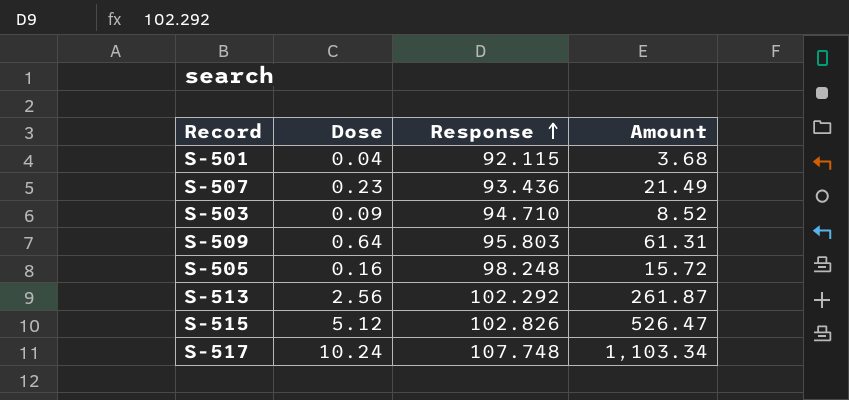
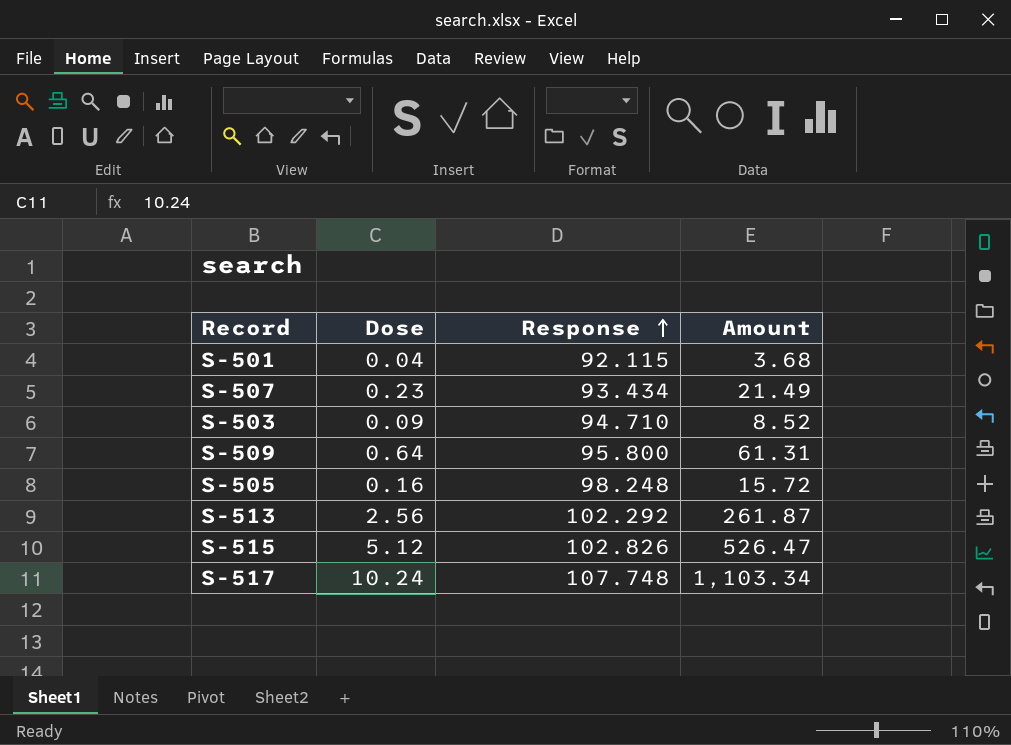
S-507 | Response: 93.436 -> 93.434
S-509 | Response: 95.803 -> 95.800

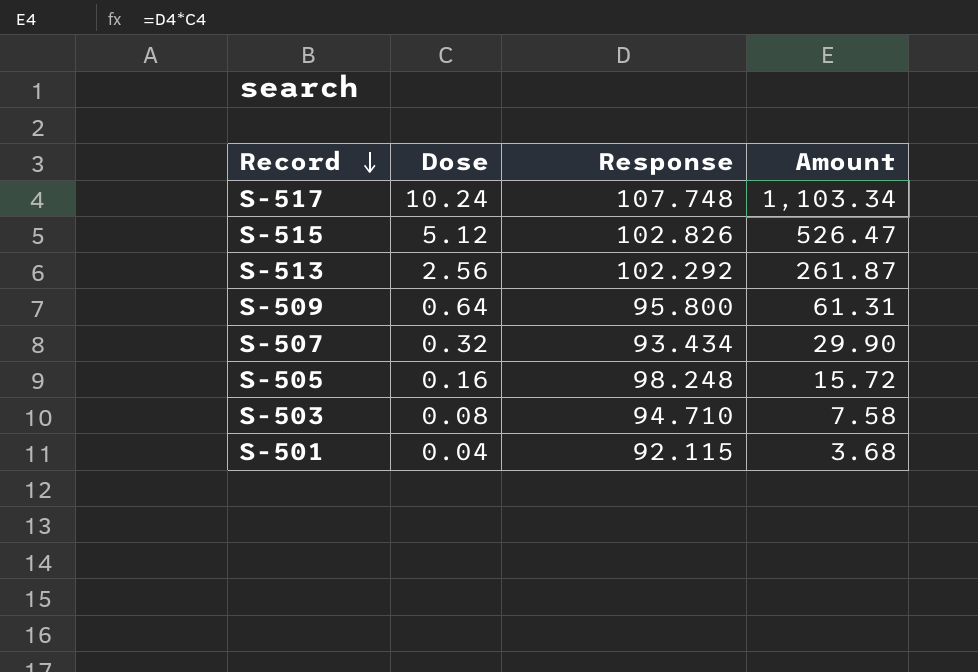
row order: Response ascending -> Record descending
S-507 | Dose: 0.23 -> 0.32
S-507 | Amount: 21.49 -> 29.90
S-503 | Dose: 0.09 -> 0.08
S-503 | Amount: 8.52 -> 7.58

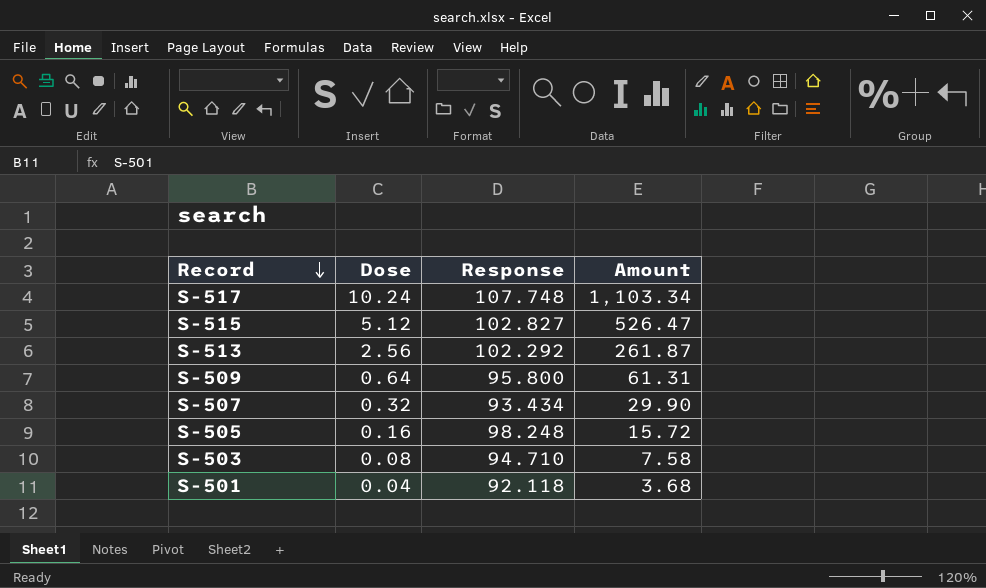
S-515 | Response: 102.826 -> 102.827
S-501 | Response: 92.115 -> 92.118

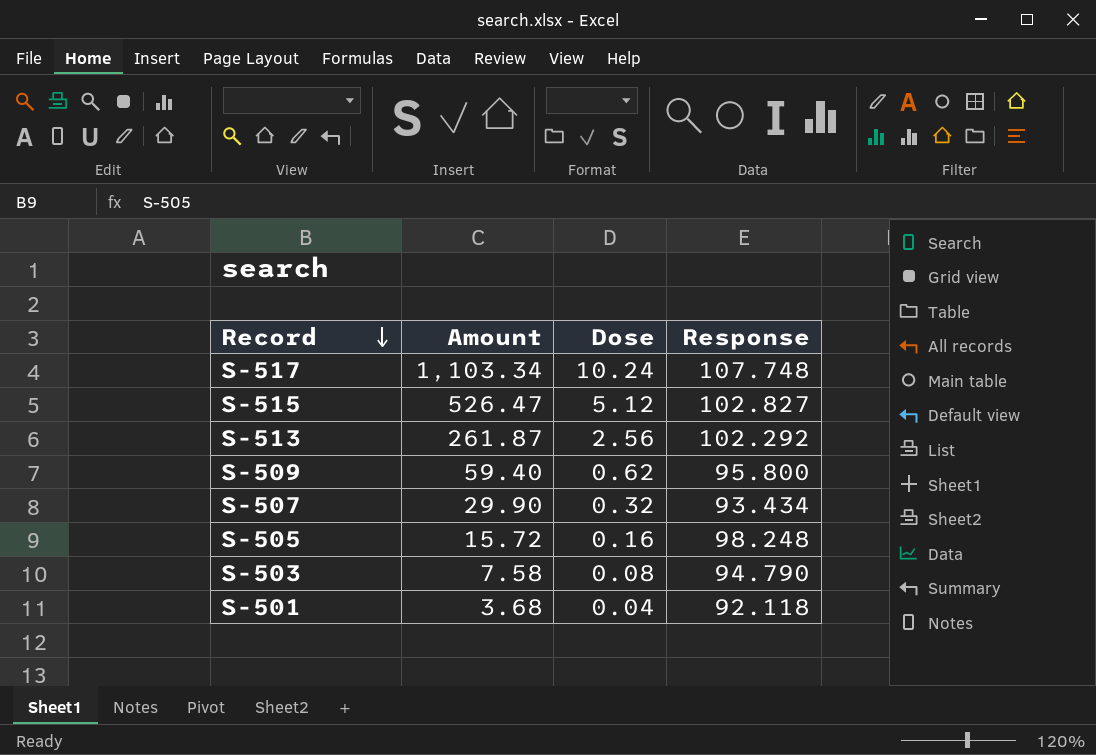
column Amount | position: 4 -> 2
S-509 | Amount: 61.31 -> 59.40
S-509 | Dose: 0.64 -> 0.62
S-503 | Response: 94.710 -> 94.790

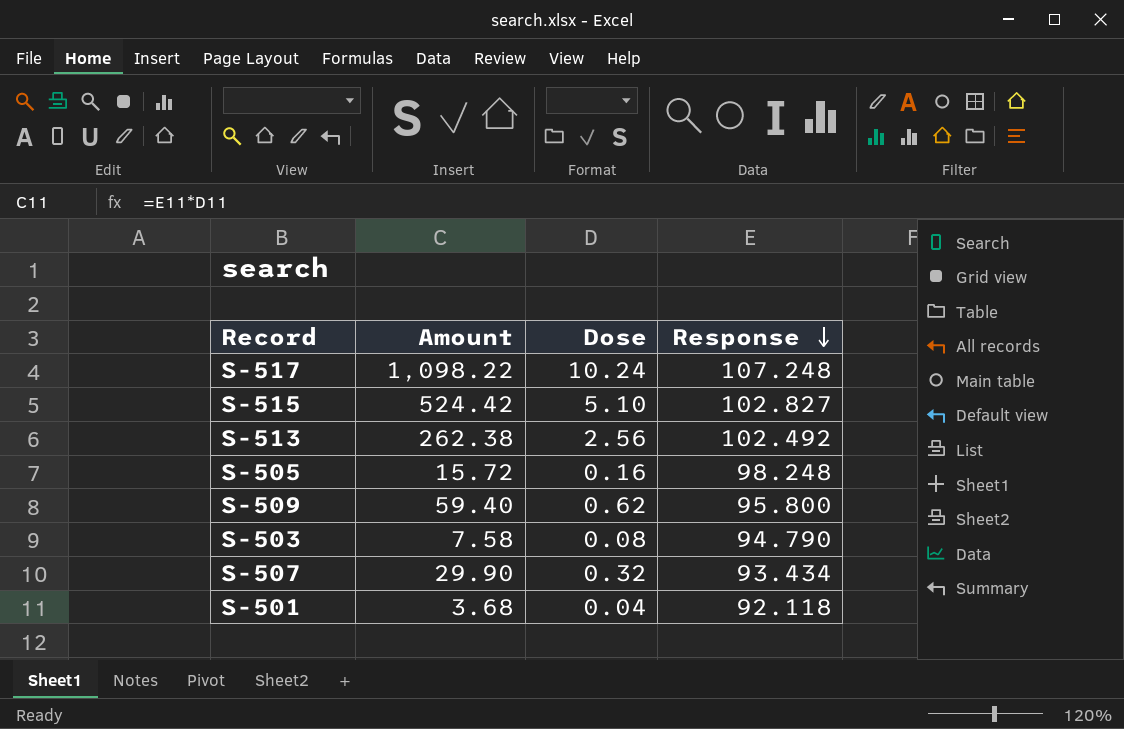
row order: Record descending -> Response descending
S-517 | Amount: 1,103.34 -> 1,098.22
S-517 | Response: 107.748 -> 107.248
S-515 | Amount: 526.47 -> 524.42
S-515 | Dose: 5.12 -> 5.10
S-513 | Amount: 261.87 -> 262.38
S-513 | Response: 102.292 -> 102.492

